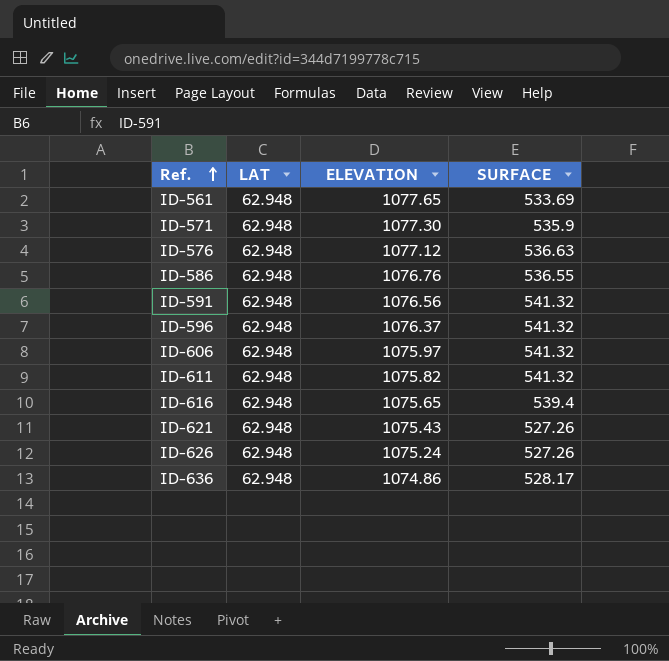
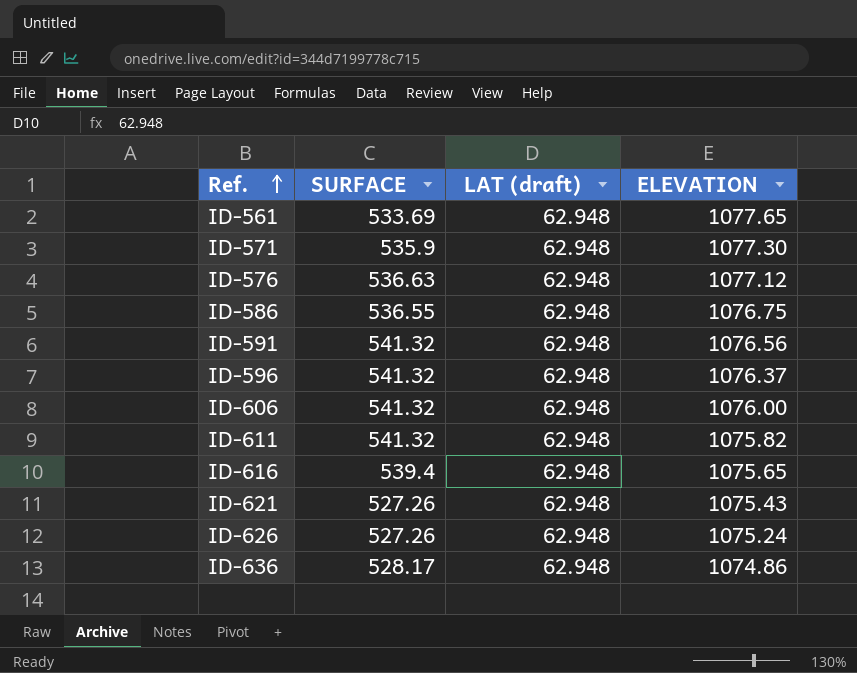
column SURFACE | position: 4 -> 2
column name: LAT -> LAT (draft)
ID-586 | ELEVATION: 1076.76 -> 1076.75
ID-606 | ELEVATION: 1075.97 -> 1076.00

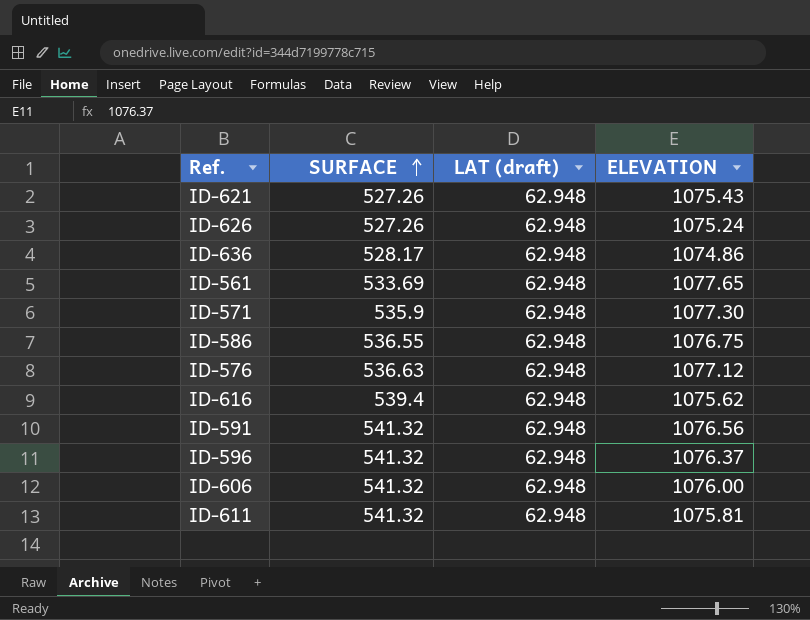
row order: Ref. ascending -> SURFACE ascending
ID-616 | ELEVATION: 1075.65 -> 1075.62
ID-611 | ELEVATION: 1075.82 -> 1075.81

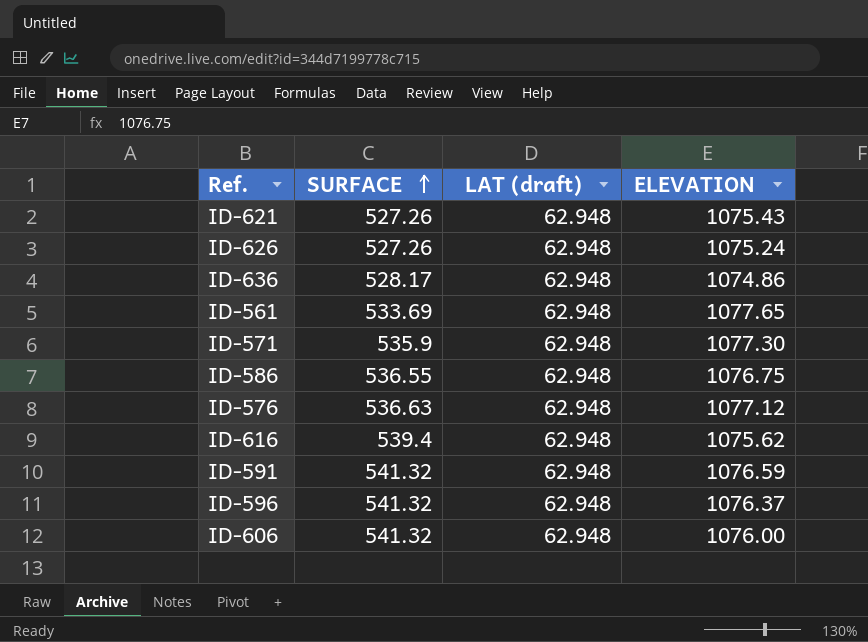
row ID-611: 541.32 | 62.948 | 1075.81 -> none
ID-591 | ELEVATION: 1076.56 -> 1076.59

